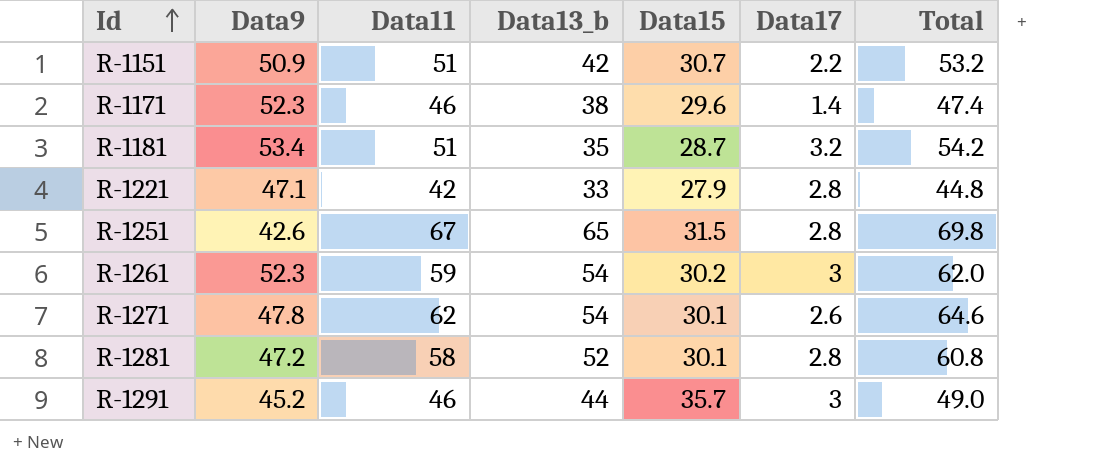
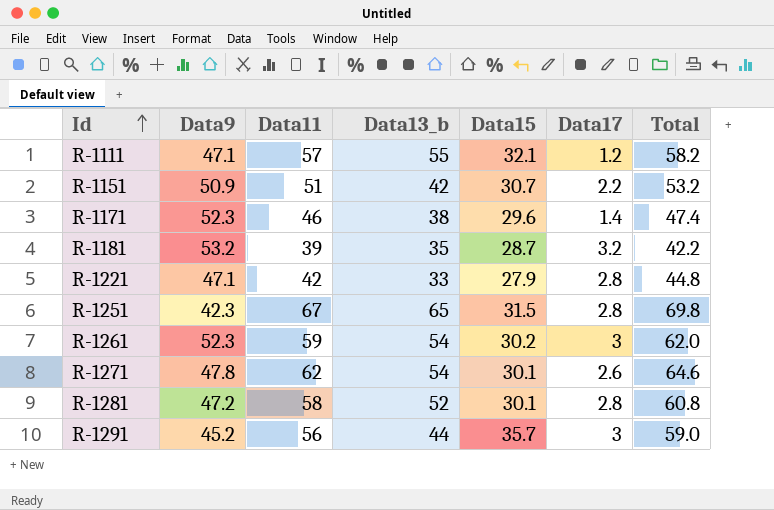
row R-1111: none -> 47.1 | 57 | 55 | 32.1 | 1.2 | 58.2
R-1181 | Data9: 53.4 -> 53.2
R-1181 | Data11: 51 -> 39
R-1181 | Total: 54.2 -> 42.2
R-1251 | Data9: 42.6 -> 42.3
R-1291 | Data11: 46 -> 56
R-1291 | Total: 49.0 -> 59.0

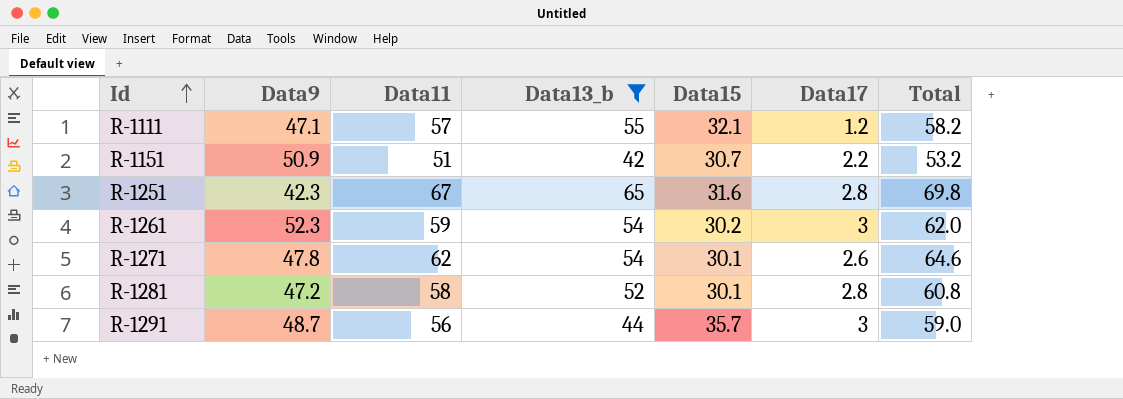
filter: none -> Data13_b >= 42
R-1251 | Data15: 31.5 -> 31.6
R-1291 | Data9: 45.2 -> 48.7

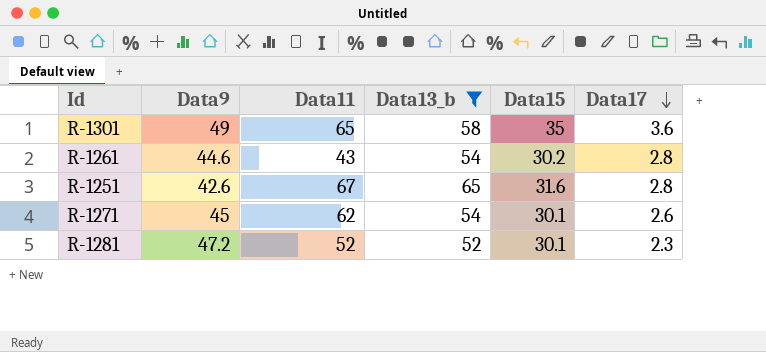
row order: Id ascending -> Data17 descending
column Total | formula: [Data11] + [Data17] -> none
row R-1111: 47.1 | 57 | 55 | 32.1 | 1.2 | 58.2 -> none
row R-1151: 50.9 | 51 | 42 | 30.7 | 2.2 | 53.2 -> none
row R-1291: 48.7 | 56 | 44 | 35.7 | 3 | 59.0 -> none
row R-1301: none -> 49 | 65 | 58 | 35 | 3.6
R-1261 | Data9: 52.3 -> 44.6
R-1261 | Data11: 59 -> 43
R-1261 | Data17: 3 -> 2.8
R-1251 | Data9: 42.3 -> 42.6
R-1271 | Data9: 47.8 -> 45
R-1281 | Data11: 58 -> 52
R-1281 | Data17: 2.8 -> 2.3

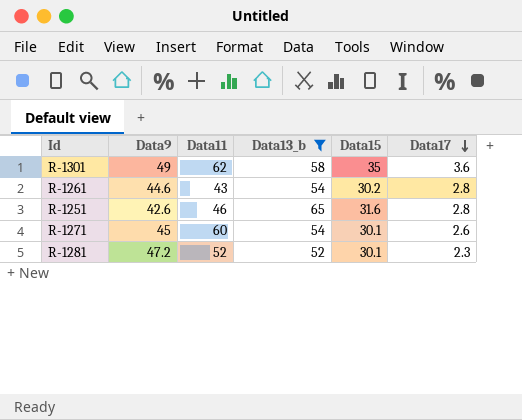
R-1301 | Data11: 65 -> 62
R-1251 | Data11: 67 -> 46
R-1271 | Data11: 62 -> 60

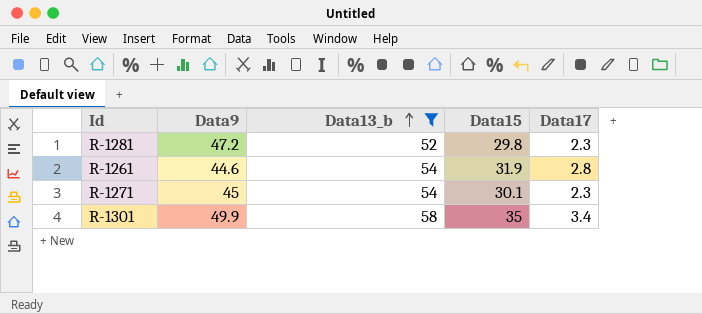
row order: Data17 descending -> Data13_b ascending
column Data11 | position: 3 -> none
row R-1251: 42.6 | 46 | 65 | 31.6 | 2.8 -> none
R-1281 | Data15: 30.1 -> 29.8
R-1261 | Data15: 30.2 -> 31.9
R-1271 | Data17: 2.6 -> 2.3
R-1301 | Data9: 49 -> 49.9
R-1301 | Data17: 3.6 -> 3.4

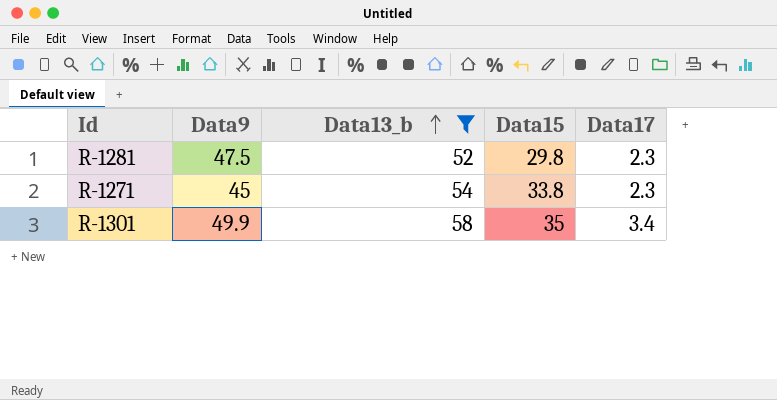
row R-1261: 44.6 | 54 | 31.9 | 2.8 -> none
R-1281 | Data9: 47.2 -> 47.5
R-1271 | Data15: 30.1 -> 33.8

